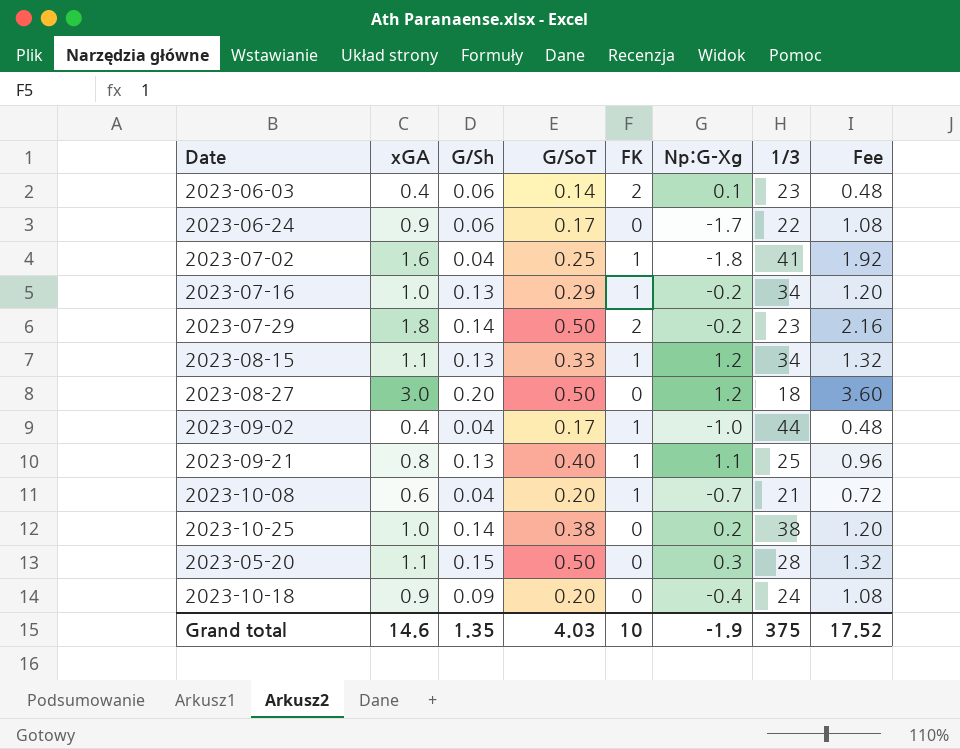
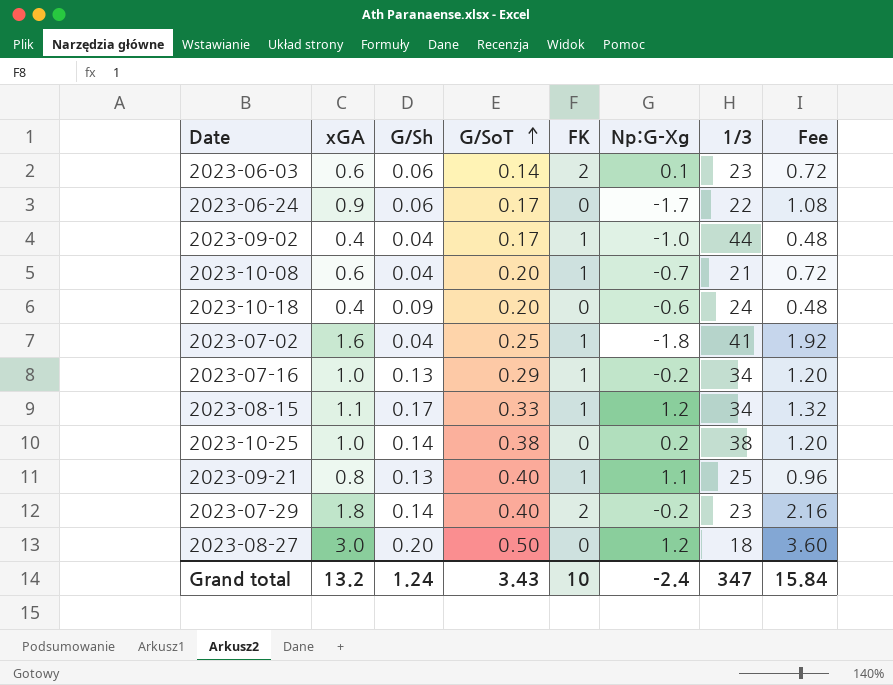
row order: none -> G/SoT ascending
row 2023-05-20: 1.1 | 0.15 | 0.50 | 0 | 0.3 | 28 | 1.32 -> none
2023-06-03 | xGA: 0.4 -> 0.6
2023-06-03 | Fee: 0.48 -> 0.72
2023-10-18 | xGA: 0.9 -> 0.4
2023-10-18 | Np:G-Xg: -0.4 -> -0.6
2023-10-18 | Fee: 1.08 -> 0.48
2023-08-15 | G/Sh: 0.13 -> 0.17
2023-07-29 | G/SoT: 0.50 -> 0.40
Grand total | xGA: 14.6 -> 13.2
Grand total | G/Sh: 1.35 -> 1.24
Grand total | G/SoT: 4.03 -> 3.43
Grand total | Np:G-Xg: -1.9 -> -2.4
Grand total | 1/3: 375 -> 347
Grand total | Fee: 17.52 -> 15.84

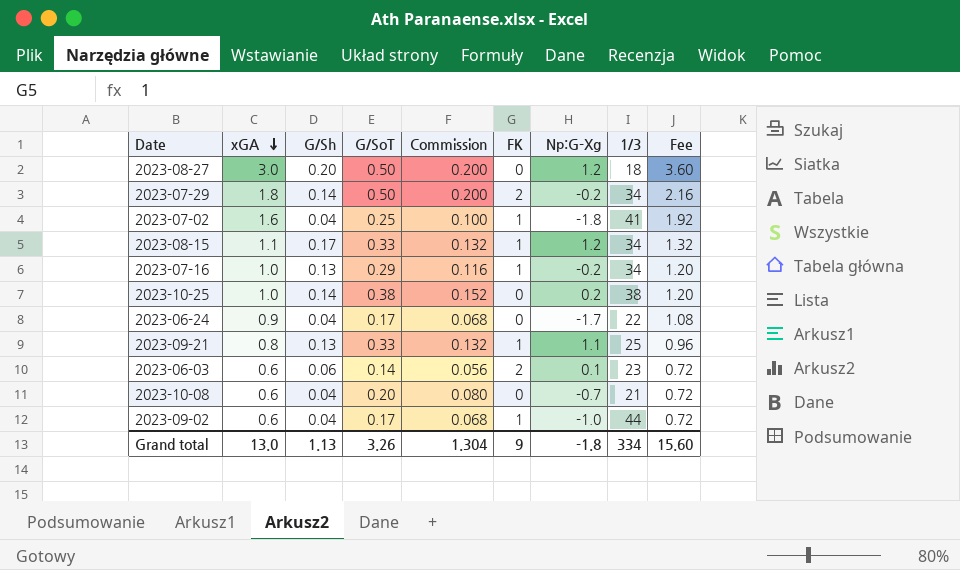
row order: G/SoT ascending -> xGA descending
column Commission | formula: none -> [G/SoT] * 0.4
row 2023-10-18: 0.4 | 0.09 | 0.20 | 0 | -0.6 | 24 | 0.48 -> none
2023-07-29 | G/SoT: 0.40 -> 0.50
2023-07-29 | 1/3: 23 -> 34
2023-06-24 | G/Sh: 0.06 -> 0.04
2023-09-21 | G/SoT: 0.40 -> 0.33
2023-10-08 | FK: 1 -> 0
2023-09-02 | xGA: 0.4 -> 0.6
2023-09-02 | Fee: 0.48 -> 0.72
Grand total | xGA: 13.2 -> 13.0
Grand total | G/Sh: 1.24 -> 1.13
Grand total | G/SoT: 3.43 -> 3.26
Grand total | FK: 10 -> 9
Grand total | Np:G-Xg: -2.4 -> -1.8
Grand total | 1/3: 347 -> 334
Grand total | Fee: 15.84 -> 15.60

